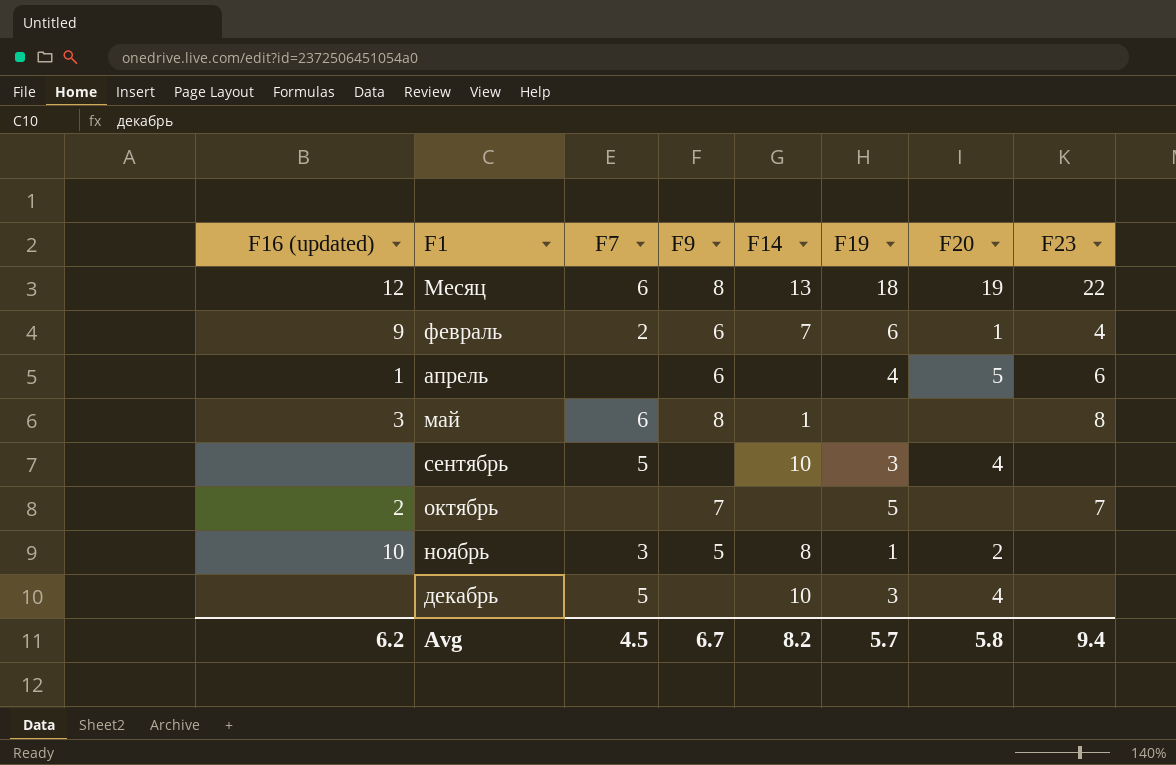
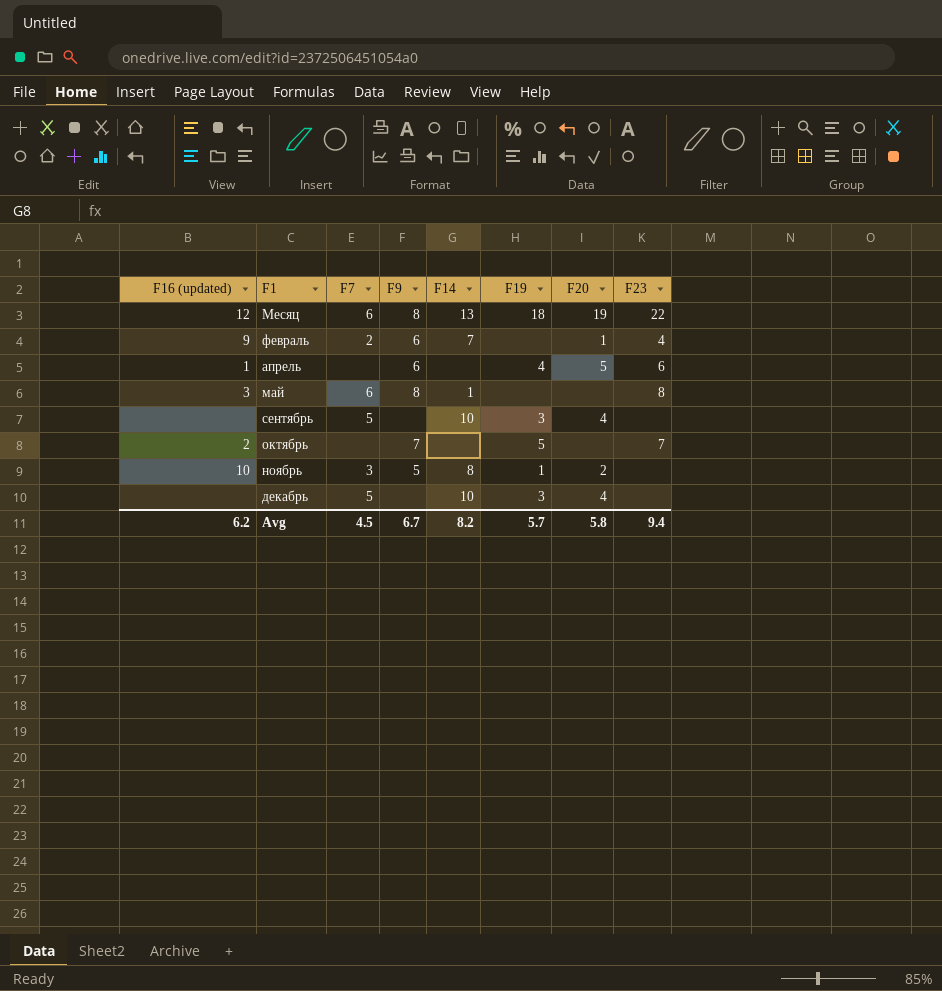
февраль | F19: 6 -> none

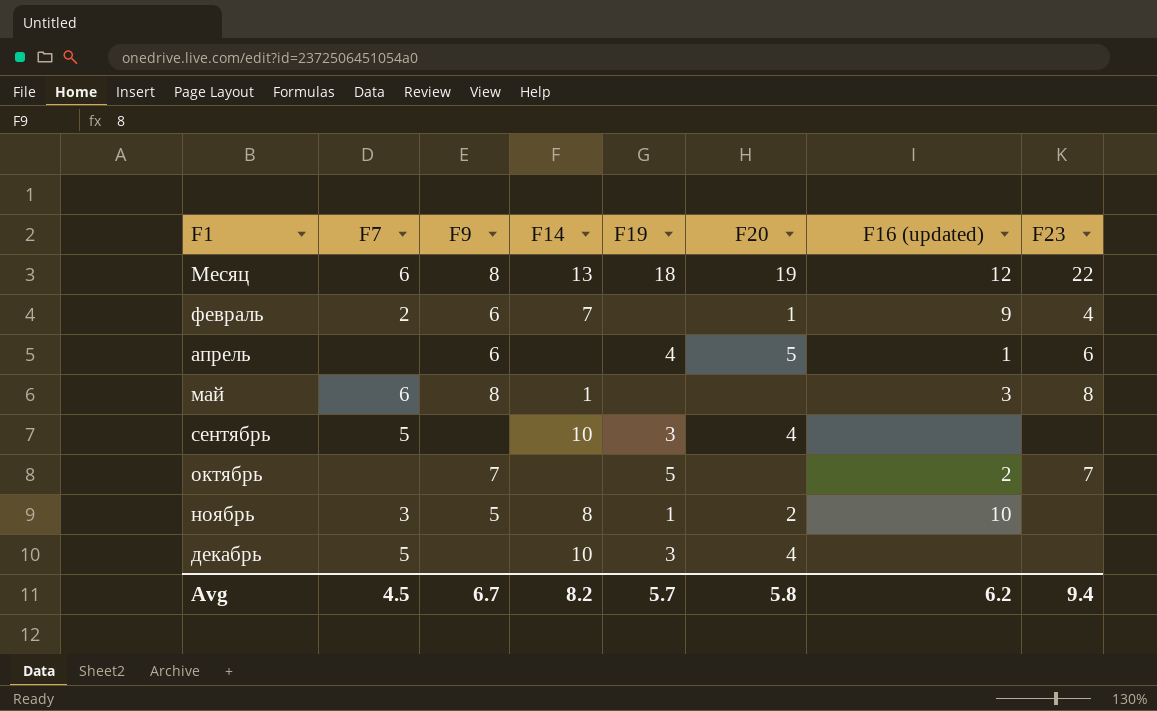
column F16 (updated) | position: 1 -> 7

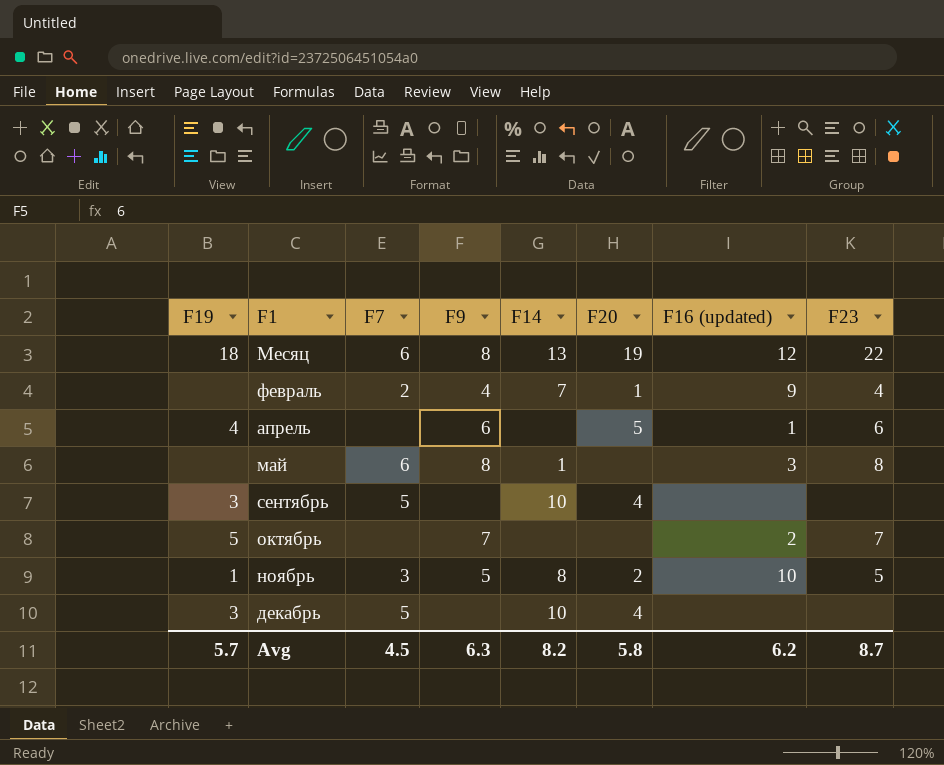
column F19 | position: 5 -> 1
февраль | F9: 6 -> 4
ноябрь | F23: none -> 5
Avg | F9: 6.7 -> 6.3
Avg | F23: 9.4 -> 8.7

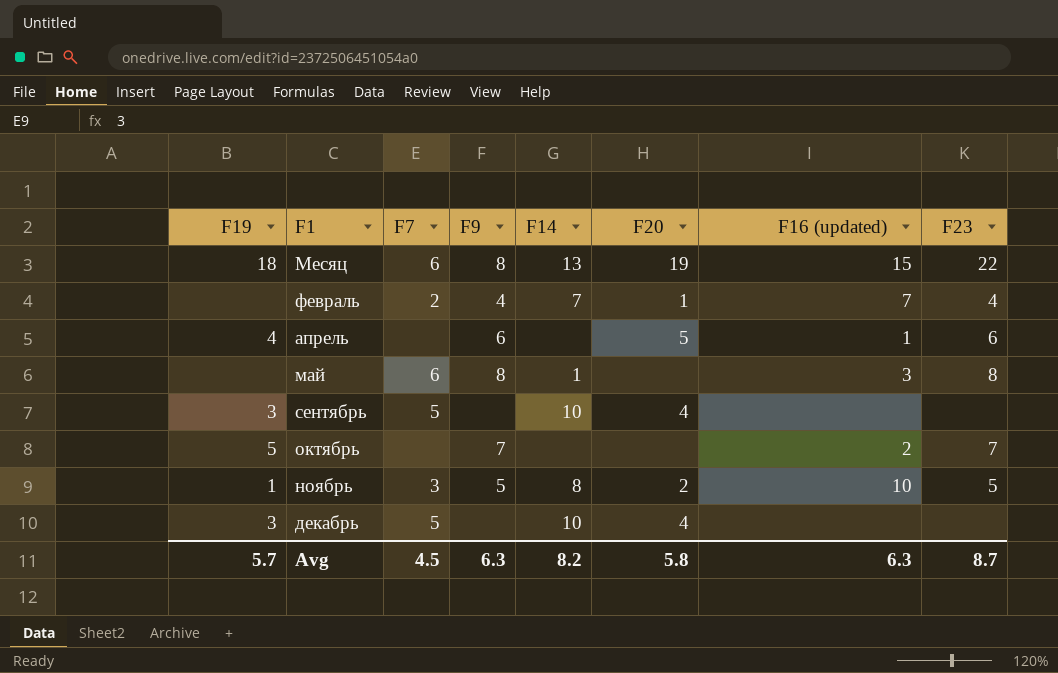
Месяц | F16 (updated): 12 -> 15
февраль | F16 (updated): 9 -> 7
Avg | F16 (updated): 6.2 -> 6.3

